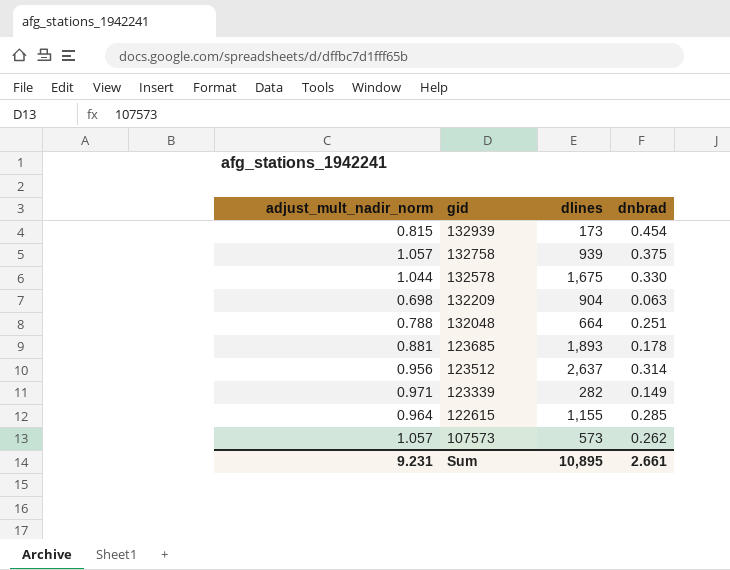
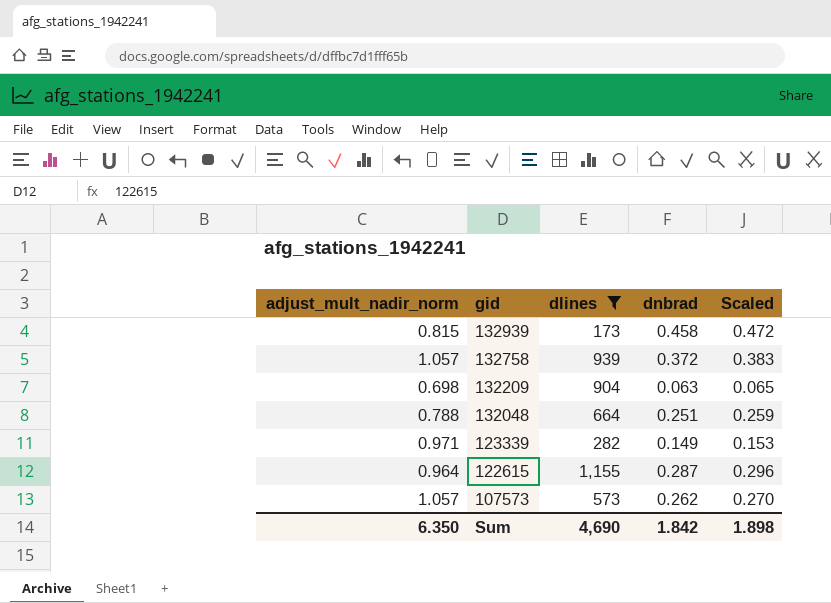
filter: none -> dlines <= 1,155
column Scaled | formula: none -> [dnbrad] * 1.03
132939 | dnbrad: 0.454 -> 0.458
132758 | dnbrad: 0.375 -> 0.372
122615 | dnbrad: 0.285 -> 0.287
Sum | adjust_mult_nadir_norm: 9.231 -> 6.350
Sum | dlines: 10,895 -> 4,690
Sum | dnbrad: 2.661 -> 1.842

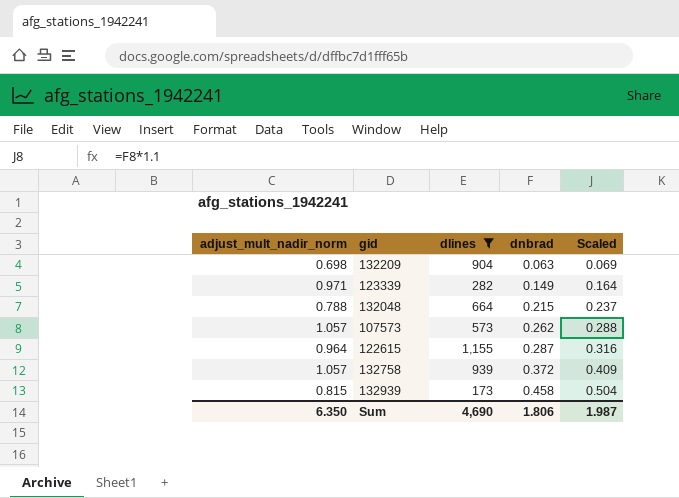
row order: gid descending -> dnbrad ascending
column Scaled | formula: [dnbrad] * 1.03 -> [dnbrad] * 1.1
132048 | dnbrad: 0.251 -> 0.215
Sum | dnbrad: 1.842 -> 1.806
Sum | Scaled: 1.898 -> 1.987

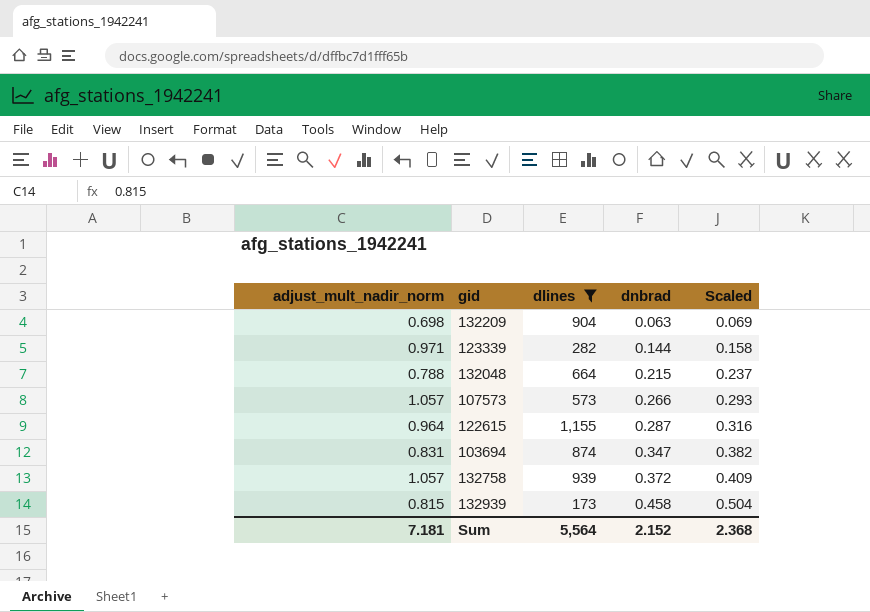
123339 | dnbrad: 0.149 -> 0.144
123339 | Scaled: 0.164 -> 0.158
107573 | dnbrad: 0.262 -> 0.266
107573 | Scaled: 0.288 -> 0.293
row 103694: none -> 0.831 | 874 | 0.347 | 0.382
Sum | adjust_mult_nadir_norm: 6.350 -> 7.181
Sum | dlines: 4,690 -> 5,564
Sum | dnbrad: 1.806 -> 2.152
Sum | Scaled: 1.987 -> 2.368

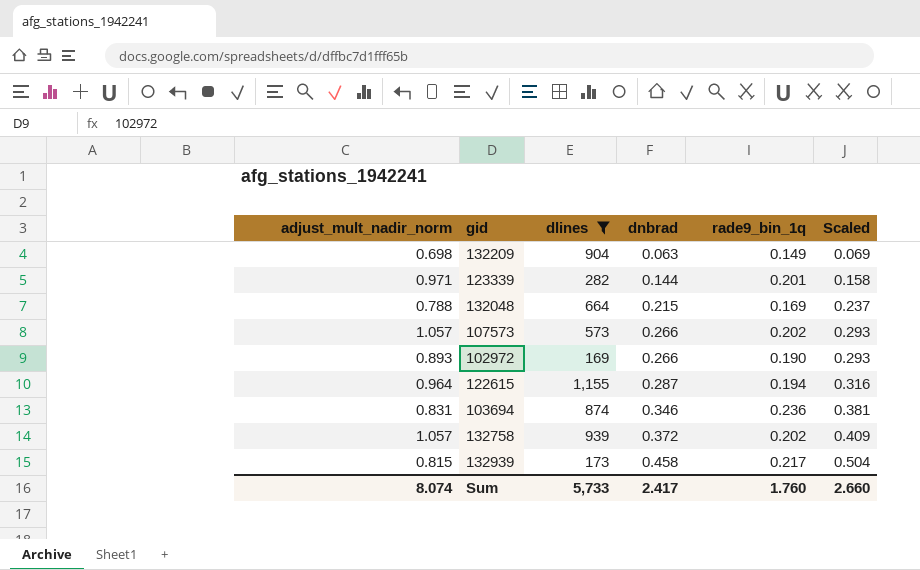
column rade9_bin_1q | position: none -> 5
row 102972: none -> 0.893 | 169 | 0.266 | 0.190 | 0.293
103694 | dnbrad: 0.347 -> 0.346
103694 | Scaled: 0.382 -> 0.381
Sum | adjust_mult_nadir_norm: 7.181 -> 8.074
Sum | dlines: 5,564 -> 5,733
Sum | dnbrad: 2.152 -> 2.417
Sum | Scaled: 2.368 -> 2.660

